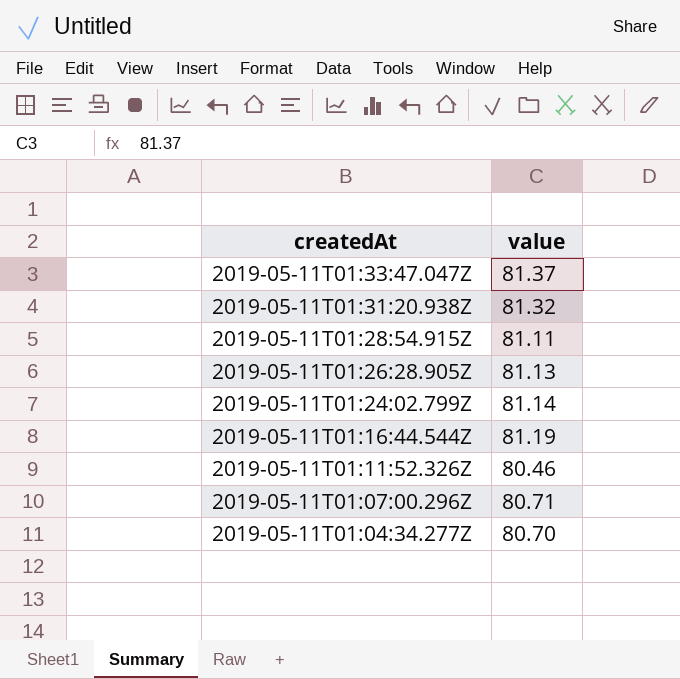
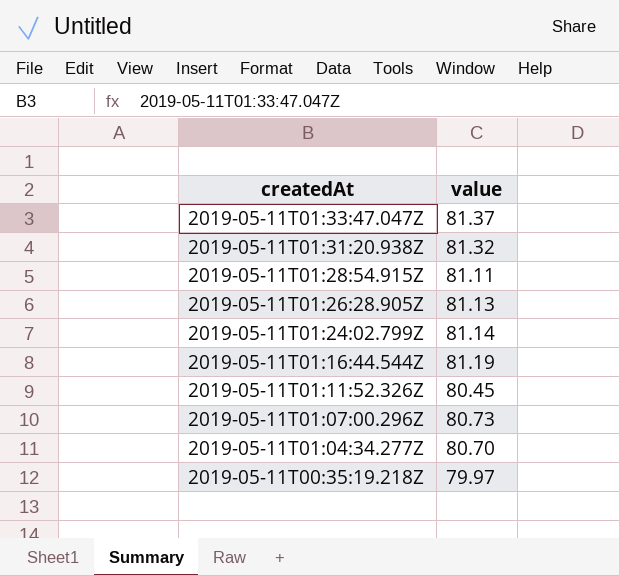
2019-05-11T01:11:52.326Z | value: 80.46 -> 80.45
2019-05-11T01:07:00.296Z | value: 80.71 -> 80.73
row 2019-05-11T00:35:19.218Z: none -> 79.97

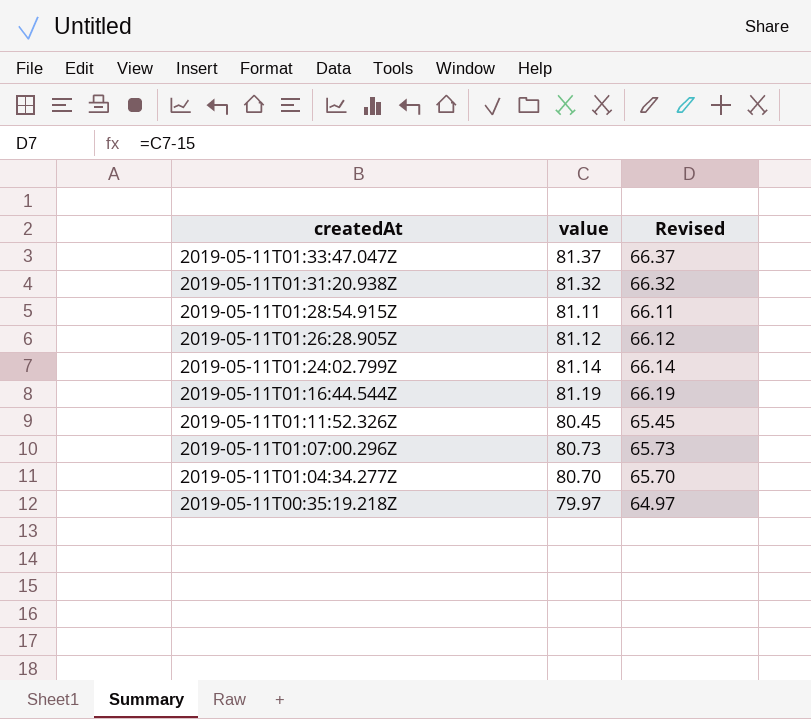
column Revised | formula: none -> [value] - 15
2019-05-11T01:26:28.905Z | value: 81.13 -> 81.12

